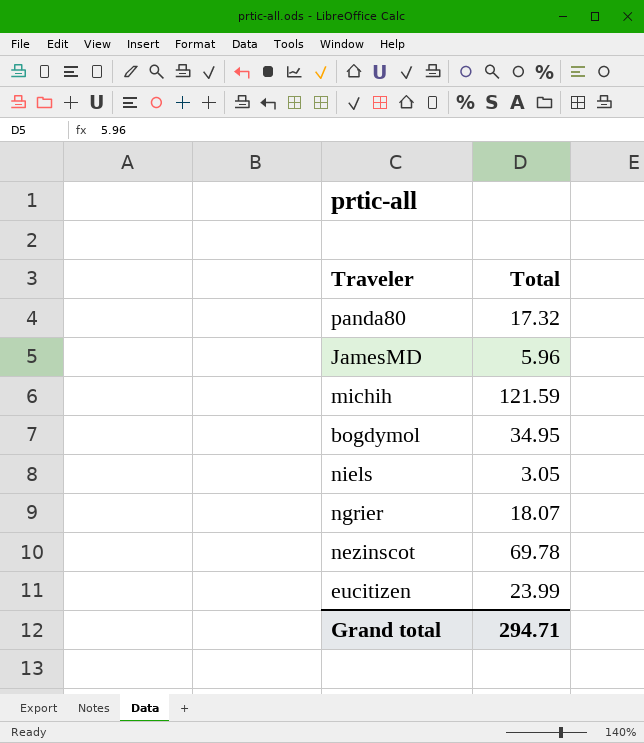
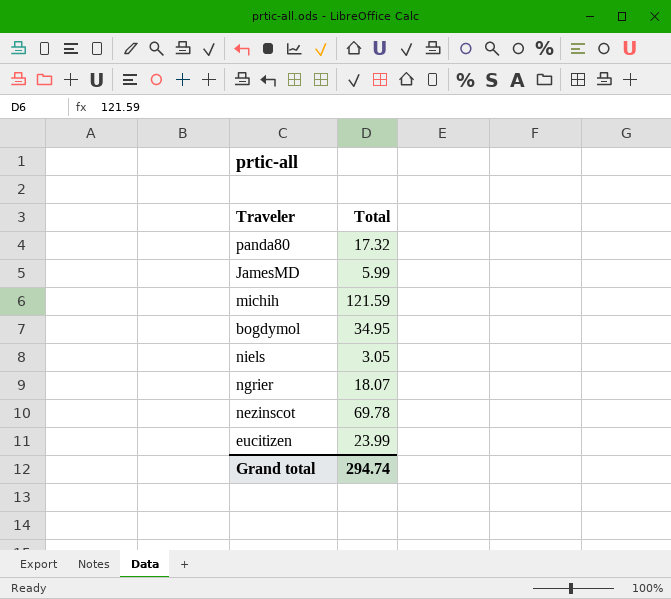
JamesMD | Total: 5.96 -> 5.99
Grand total | Total: 294.71 -> 294.74

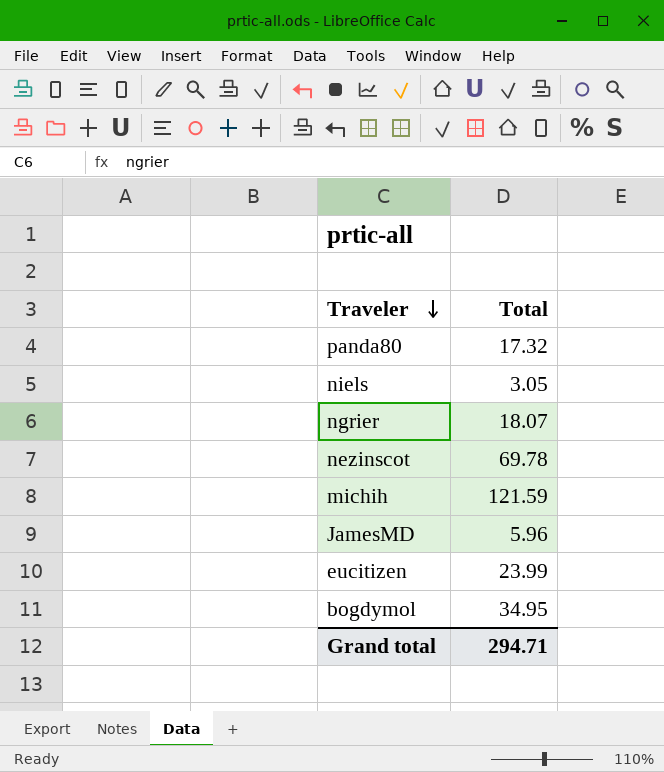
row order: none -> Traveler descending
JamesMD | Total: 5.99 -> 5.96
Grand total | Total: 294.74 -> 294.71

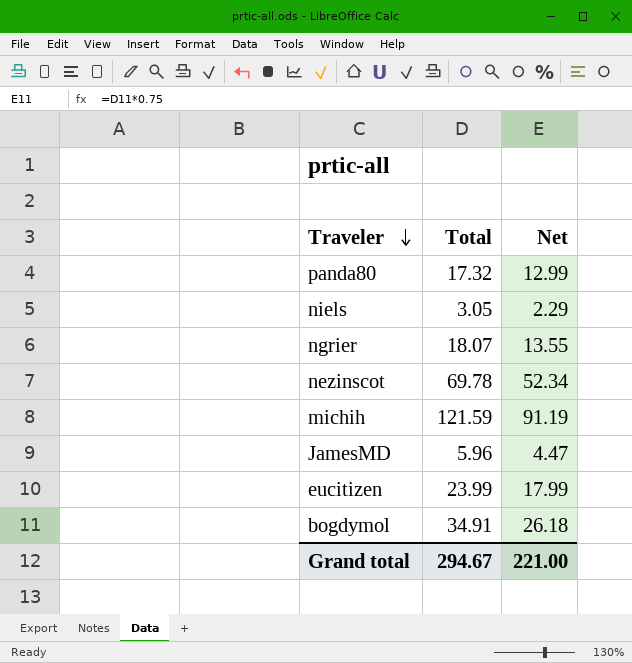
column Net | formula: none -> [Total] * 0.75
bogdymol | Total: 34.95 -> 34.91
Grand total | Total: 294.71 -> 294.67

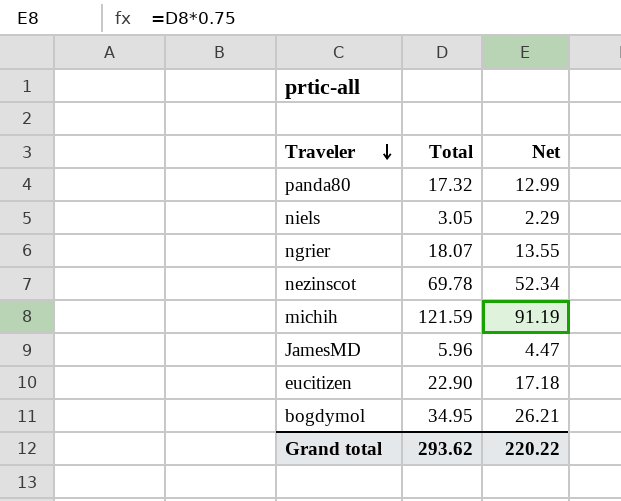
eucitizen | Total: 23.99 -> 22.90
eucitizen | Net: 17.99 -> 17.18
bogdymol | Total: 34.91 -> 34.95
bogdymol | Net: 26.18 -> 26.21
Grand total | Total: 294.67 -> 293.62
Grand total | Net: 221.00 -> 220.22

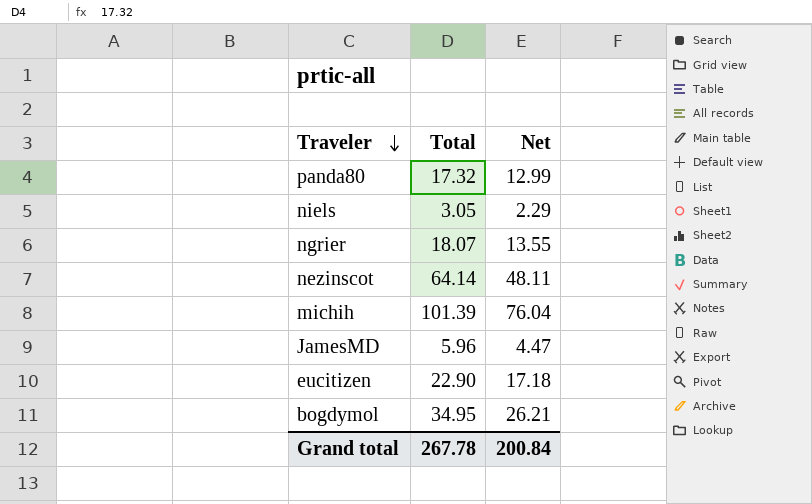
nezinscot | Total: 69.78 -> 64.14
nezinscot | Net: 52.34 -> 48.11
michih | Total: 121.59 -> 101.39
michih | Net: 91.19 -> 76.04
Grand total | Total: 293.62 -> 267.78
Grand total | Net: 220.22 -> 200.84

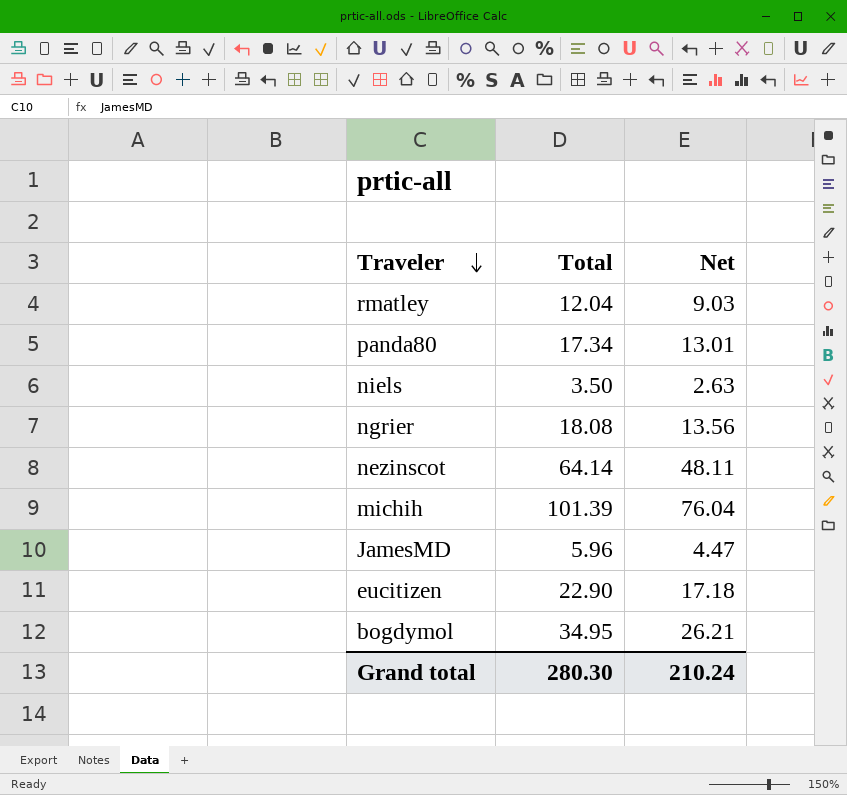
row rmatley: none -> 12.04 | 9.03
panda80 | Total: 17.32 -> 17.34
panda80 | Net: 12.99 -> 13.01
niels | Total: 3.05 -> 3.50
niels | Net: 2.29 -> 2.63
ngrier | Total: 18.07 -> 18.08
ngrier | Net: 13.55 -> 13.56
Grand total | Total: 267.78 -> 280.30
Grand total | Net: 200.84 -> 210.24

